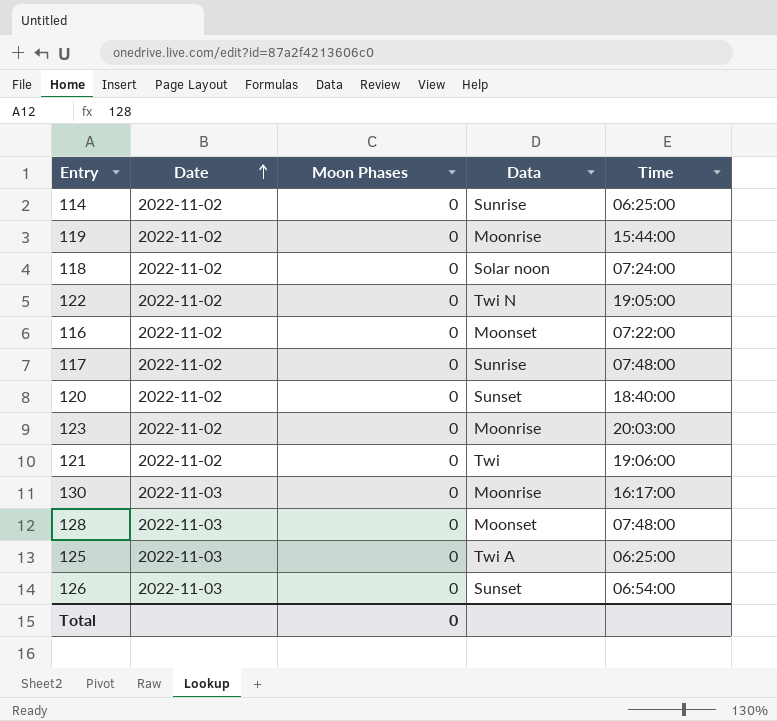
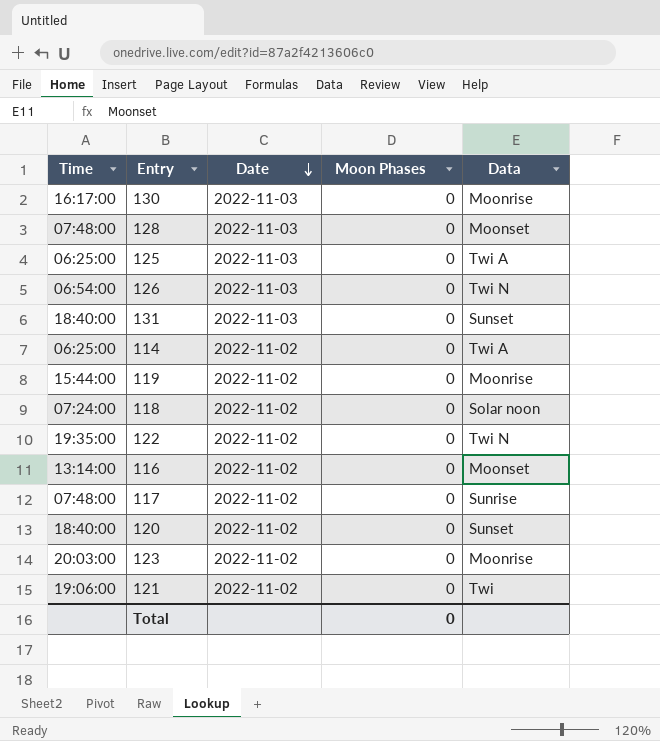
row order: Date ascending -> Date descending
column Time | position: 5 -> 1
126 | Data: Sunset -> Twi N
row 131: none -> 18:40:00 | 2022-11-03 | 0 | Sunset
114 | Data: Sunrise -> Twi A
122 | Time: 19:05:00 -> 19:35:00
116 | Time: 07:22:00 -> 13:14:00

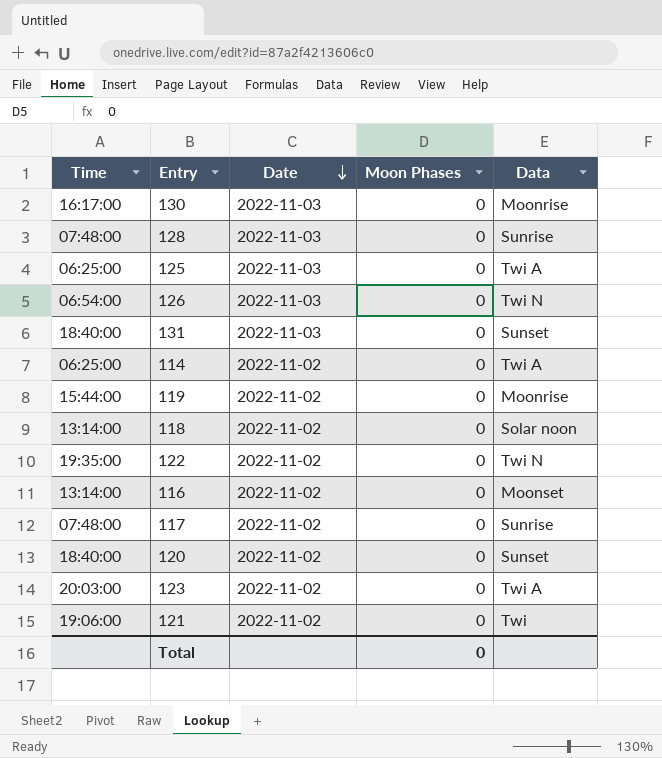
128 | Data: Moonset -> Sunrise
118 | Time: 07:24:00 -> 13:14:00
123 | Data: Moonrise -> Twi A

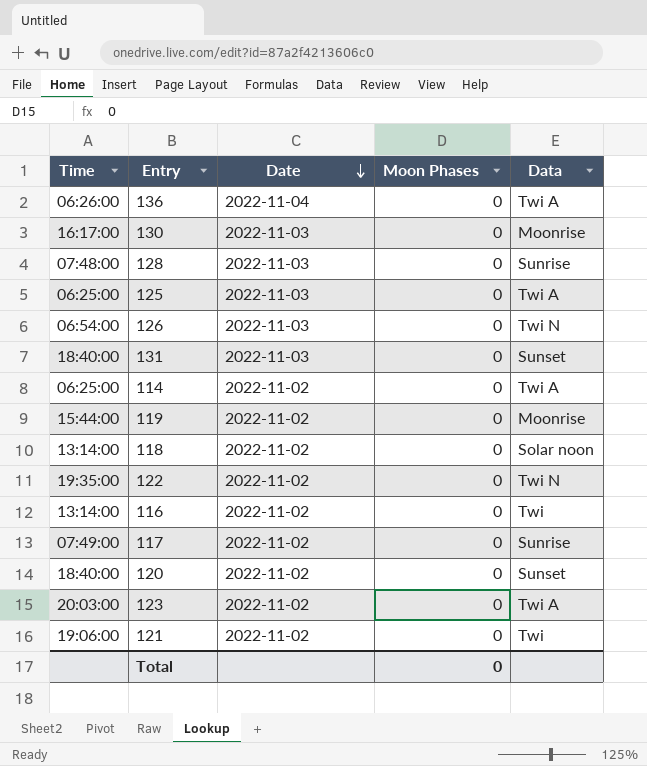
row 136: none -> 06:26:00 | 2022-11-04 | 0 | Twi A
116 | Data: Moonset -> Twi
117 | Time: 07:48:00 -> 07:49:00

